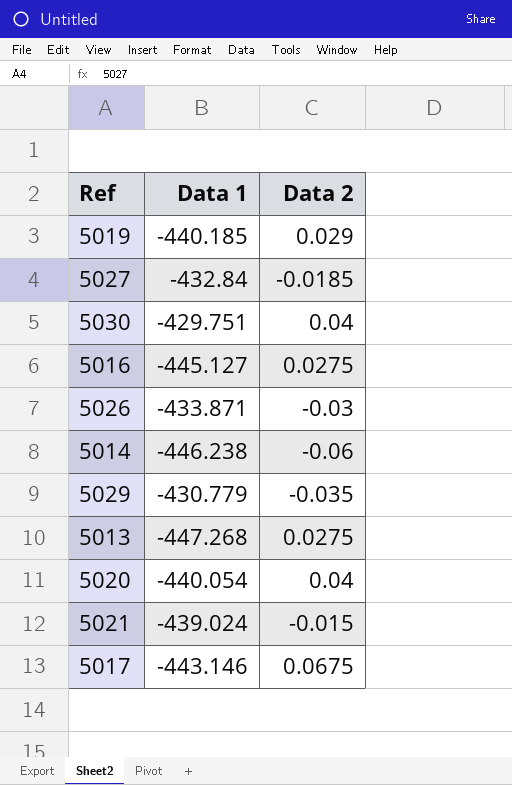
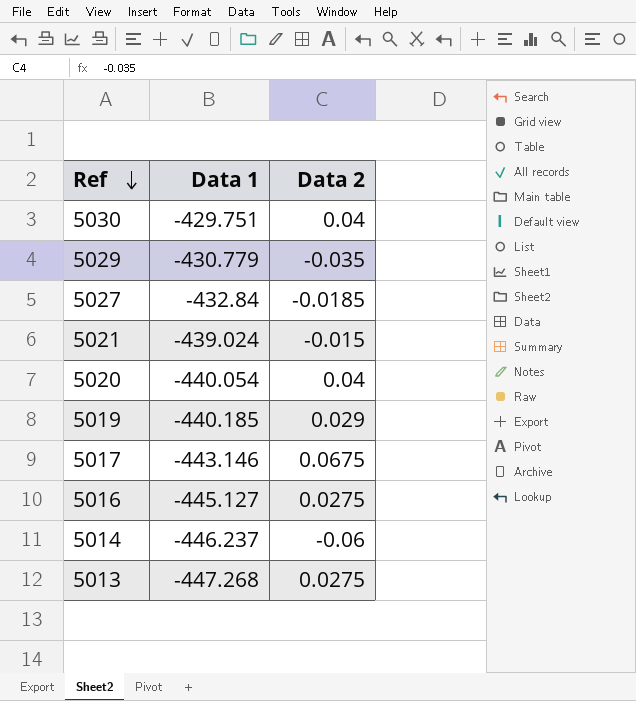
row order: none -> Ref descending
row 5026: -433.871 | -0.03 -> none
5014 | Data 1: -446.238 -> -446.237

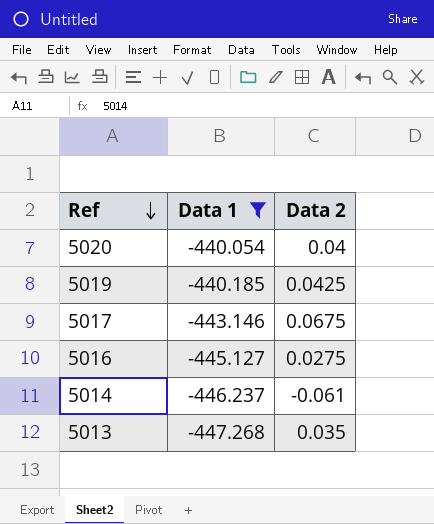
filter: none -> Data 1 <= -440.054
5019 | Data 2: 0.029 -> 0.0425
5014 | Data 2: -0.06 -> -0.061
5013 | Data 2: 0.0275 -> 0.035

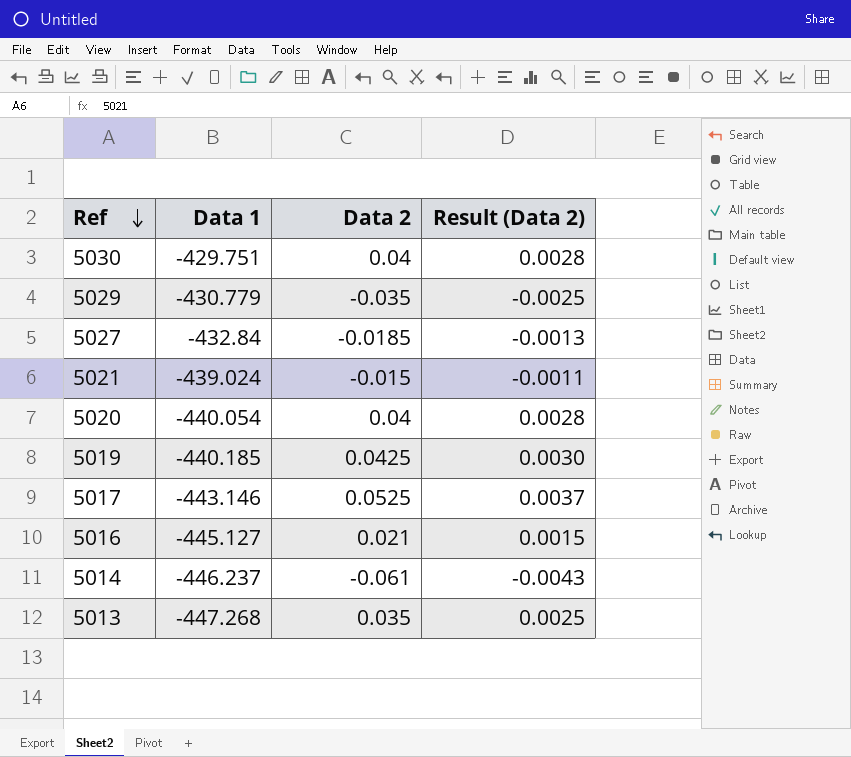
filter: Data 1 <= -440.054 -> none
column Result (Data 2) | formula: none -> [Data 2] * 0.07
5017 | Data 2: 0.0675 -> 0.0525
5016 | Data 2: 0.0275 -> 0.021

